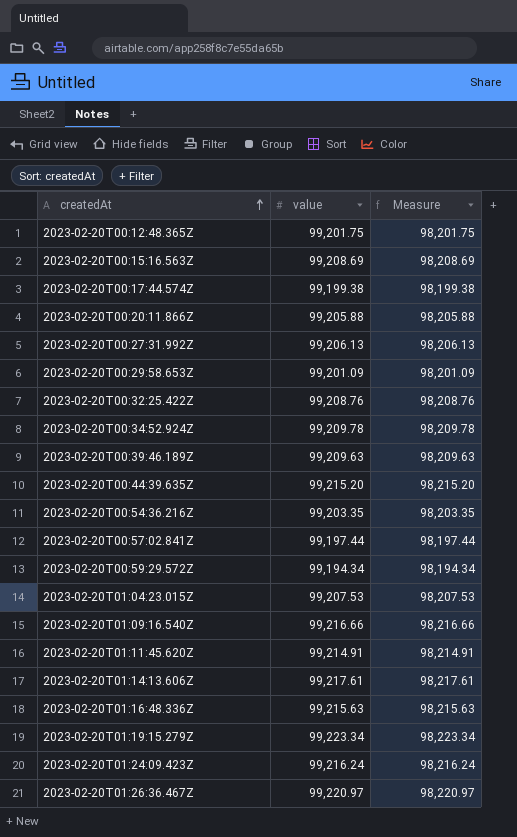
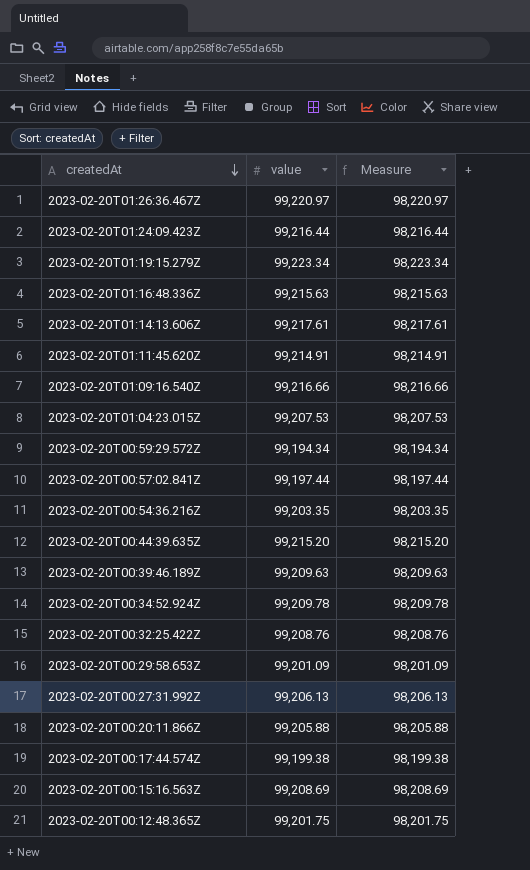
row order: createdAt ascending -> createdAt descending
2023-02-20T01:24:09.423Z | value: 99,216.24 -> 99,216.44
2023-02-20T01:24:09.423Z | Measure: 98,216.24 -> 98,216.44

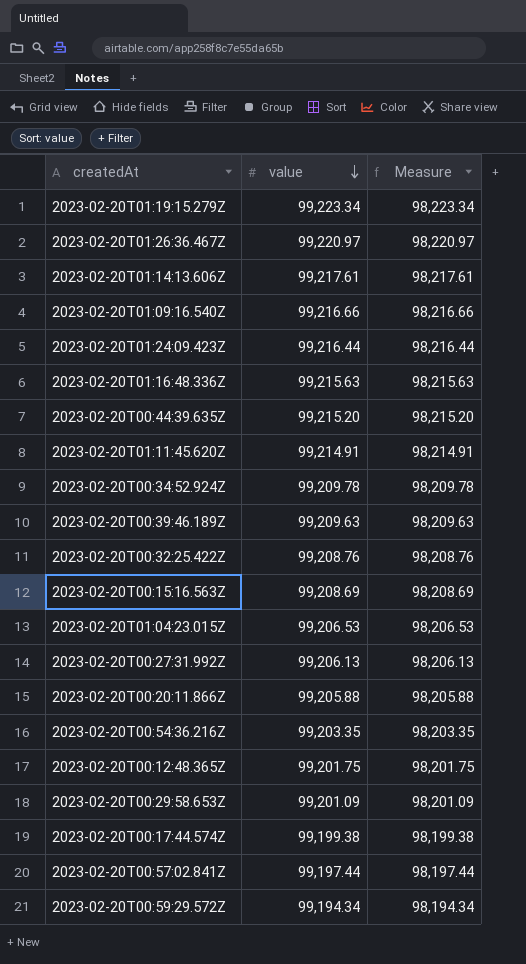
row order: createdAt descending -> value descending
2023-02-20T01:04:23.015Z | value: 99,207.53 -> 99,206.53
2023-02-20T01:04:23.015Z | Measure: 98,207.53 -> 98,206.53

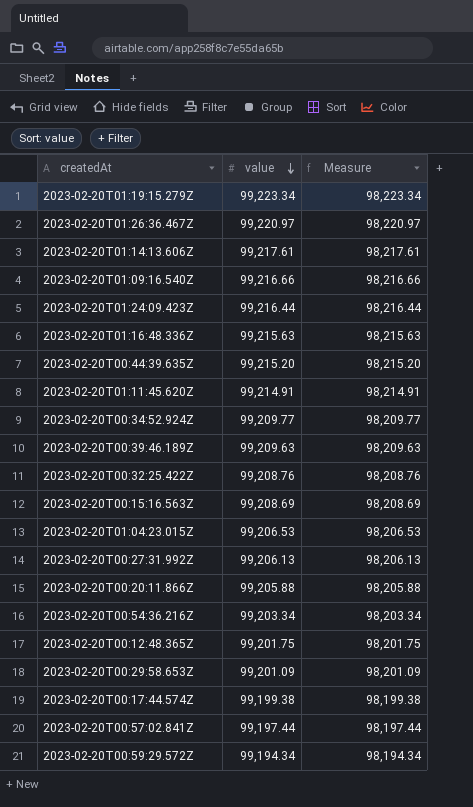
2023-02-20T00:34:52.924Z | value: 99,209.78 -> 99,209.77
2023-02-20T00:34:52.924Z | Measure: 98,209.78 -> 98,209.77
2023-02-20T00:54:36.216Z | value: 99,203.35 -> 99,203.34
2023-02-20T00:54:36.216Z | Measure: 98,203.35 -> 98,203.34

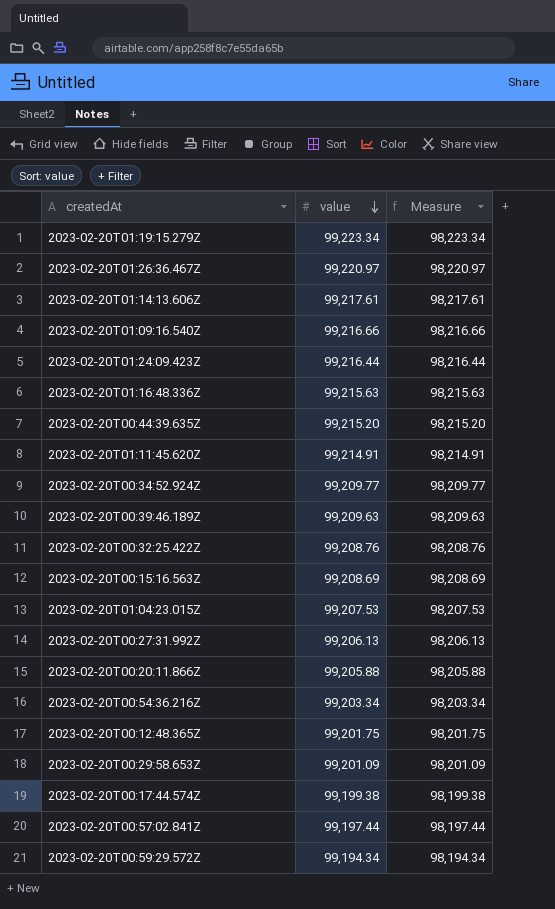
2023-02-20T01:04:23.015Z | value: 99,206.53 -> 99,207.53
2023-02-20T01:04:23.015Z | Measure: 98,206.53 -> 98,207.53

